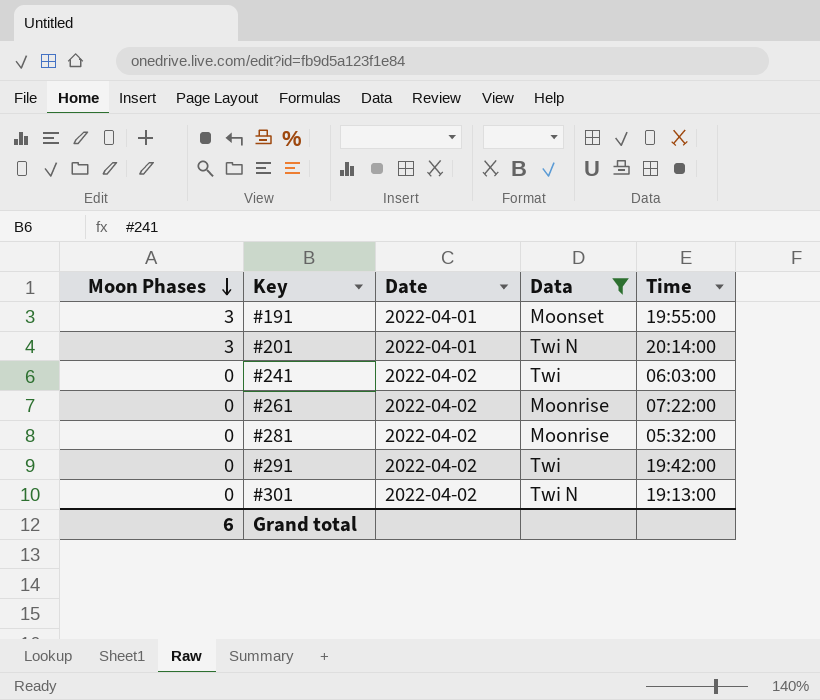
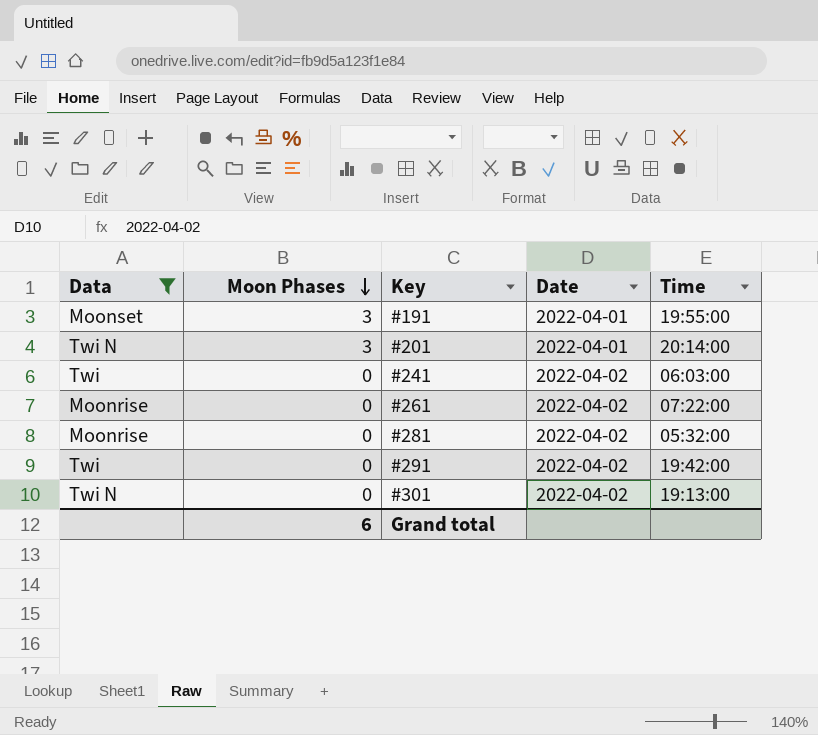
column Data | position: 4 -> 1

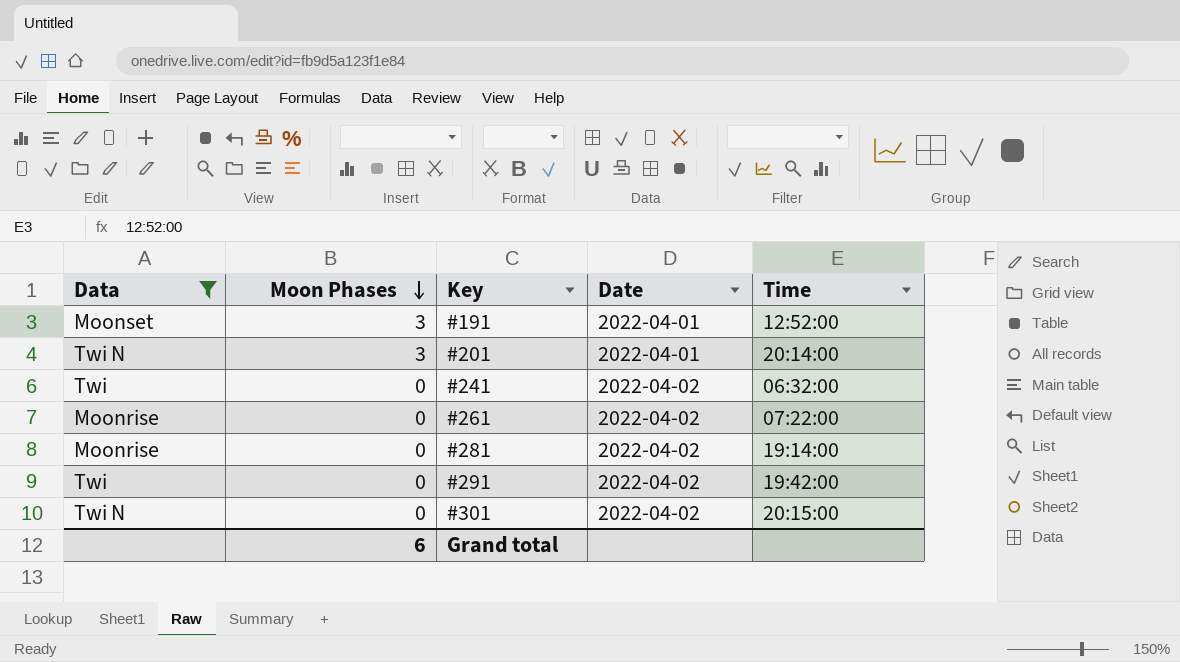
#191 | Time: 19:55:00 -> 12:52:00
#241 | Time: 06:03:00 -> 06:32:00
#281 | Time: 05:32:00 -> 19:14:00
#301 | Time: 19:13:00 -> 20:15:00

